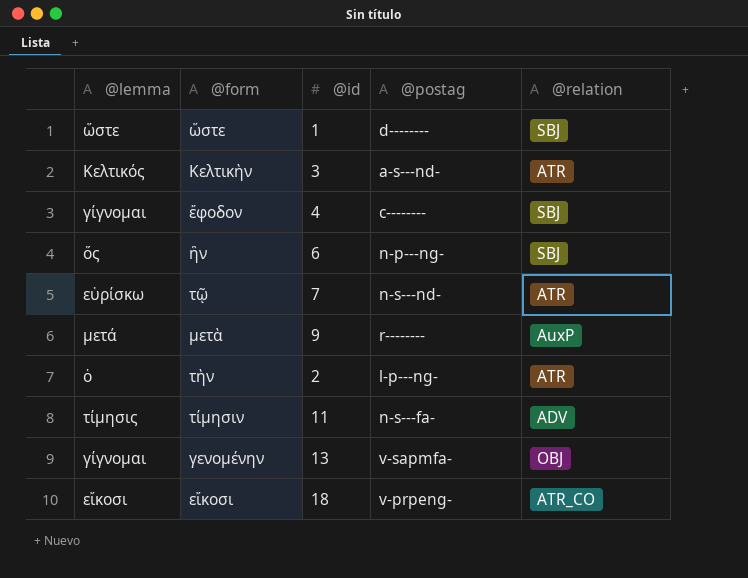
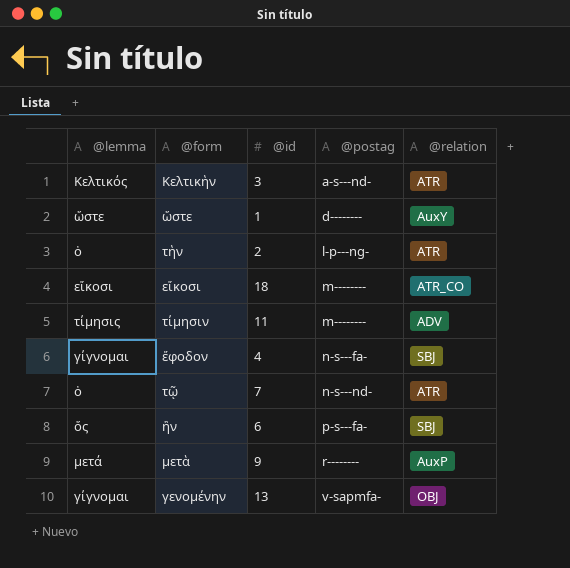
row order: none -> @postag ascending
ὥστε | @relation: SBJ -> AuxY
εἴκοσι | @postag: v-prpeng- -> m--------
τίμησιν | @postag: n-s---fa- -> m--------
ἔφοδον | @postag: c-------- -> n-s---fa-
τῷ | @lemma: εὑρίσκω -> ὁ
ἣν | @postag: n-p---ng- -> p-s---fa-

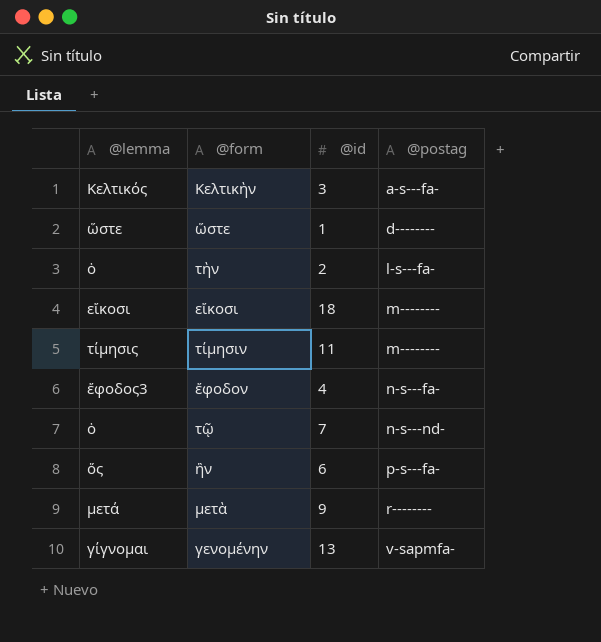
column @relation | position: 5 -> none
Κελτικὴν | @postag: a-s---nd- -> a-s---fa-
τὴν | @postag: l-p---ng- -> l-s---fa-
ἔφοδον | @lemma: γίγνομαι -> ἔφοδος3

